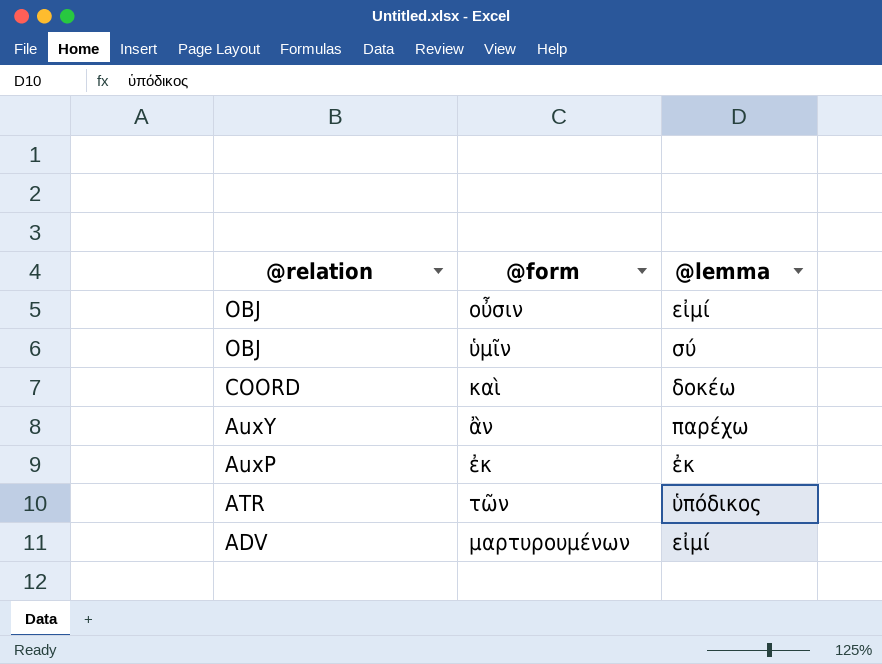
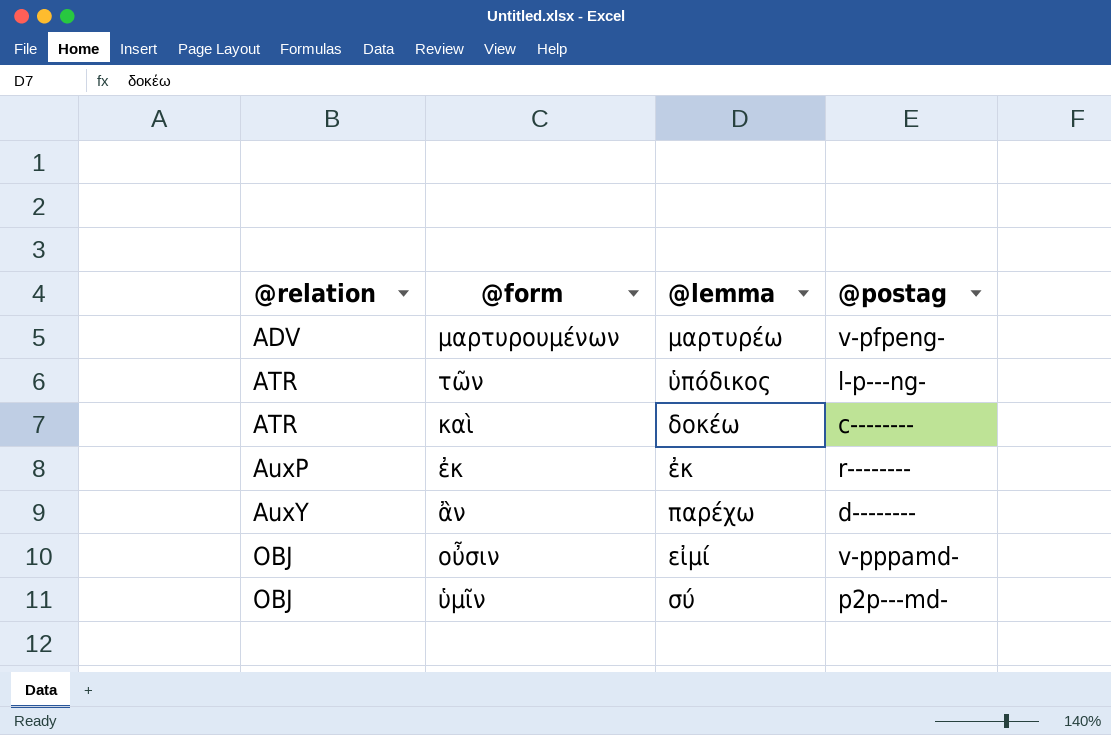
row order: @relation descending -> @relation ascending
column @postag | position: none -> 4
μαρτυρουμένων | @lemma: εἰμί -> μαρτυρέω
καὶ | @relation: COORD -> ATR

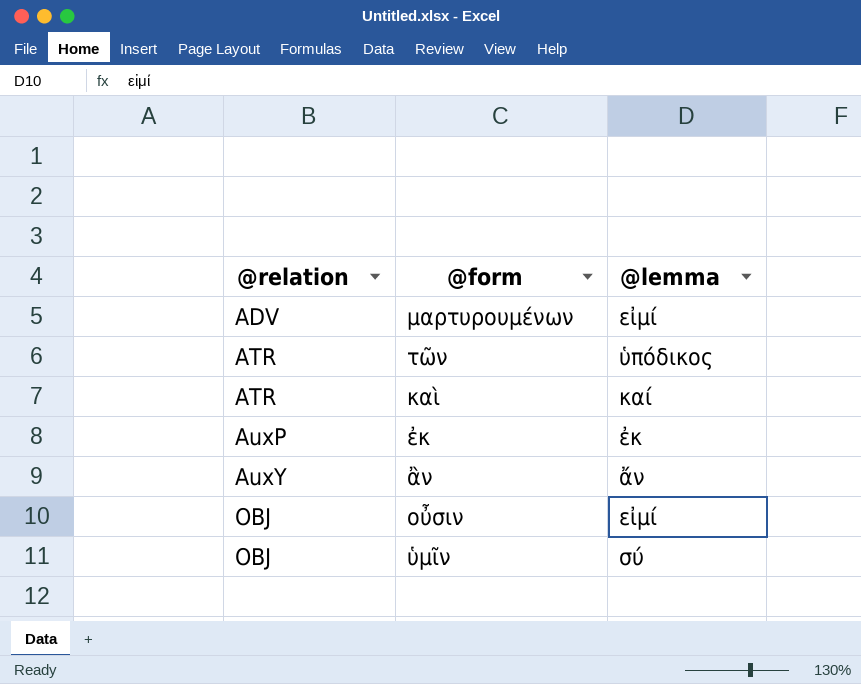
column @postag | position: 4 -> none
μαρτυρουμένων | @lemma: μαρτυρέω -> εἰμί
καὶ | @lemma: δοκέω -> καί
ἂν | @lemma: παρέχω -> ἄν

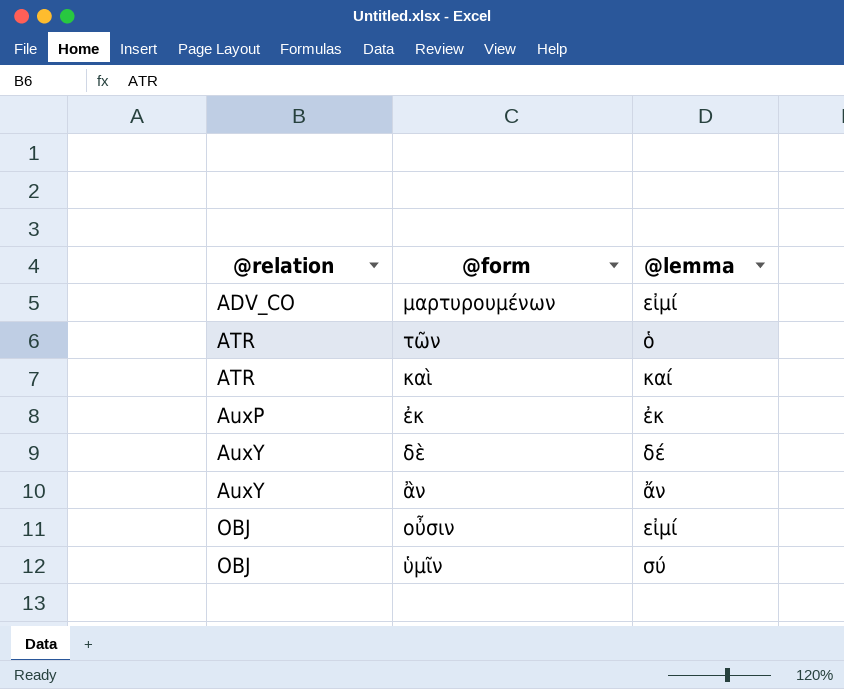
μαρτυρουμένων | @relation: ADV -> ADV_CO
τῶν | @lemma: ὑπόδικος -> ὁ
row δὲ: none -> AuxY | δέ

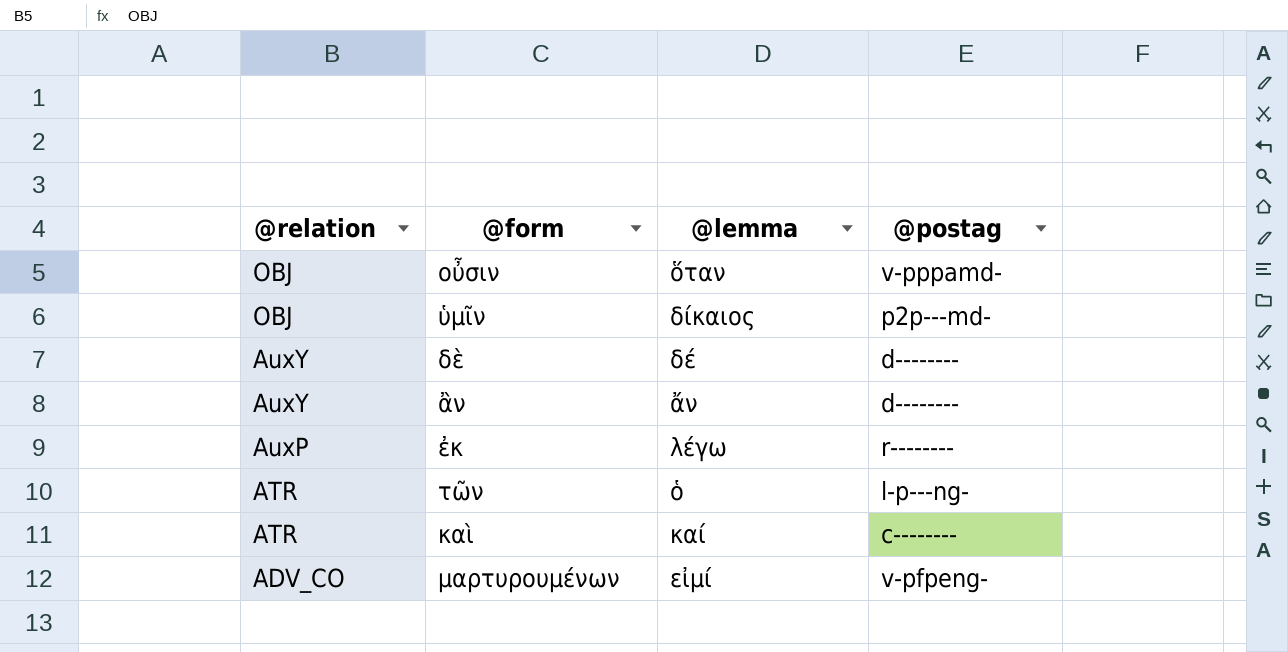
row order: @relation ascending -> @relation descending
column @postag | position: none -> 4
οὖσιν | @lemma: εἰμί -> ὅταν
ὑμῖν | @lemma: σύ -> δίκαιος
ἐκ | @lemma: ἐκ -> λέγω

